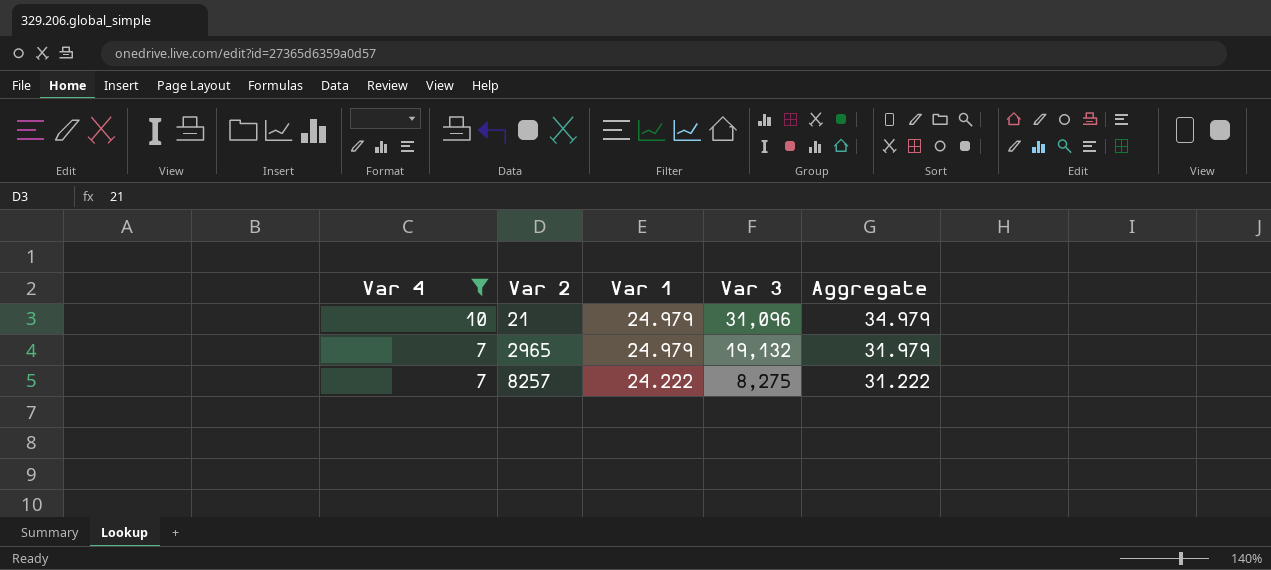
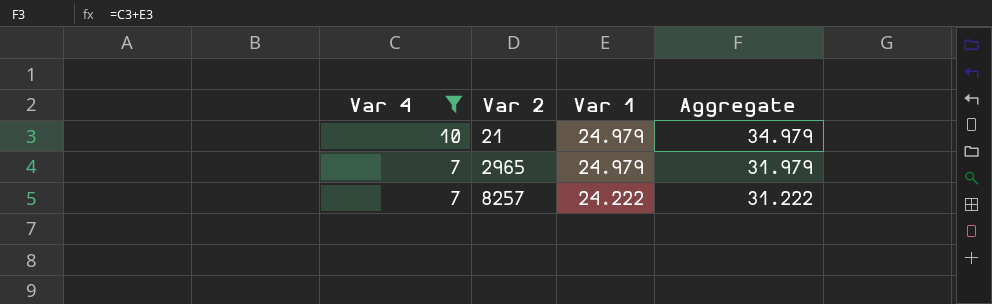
column Var 3 | position: 4 -> none

